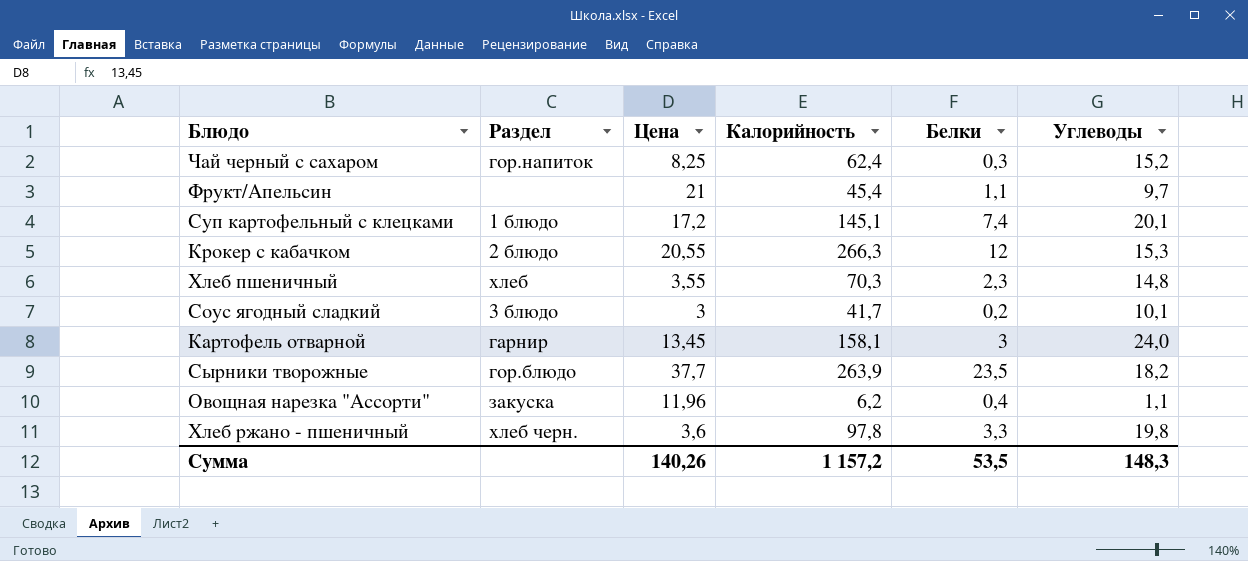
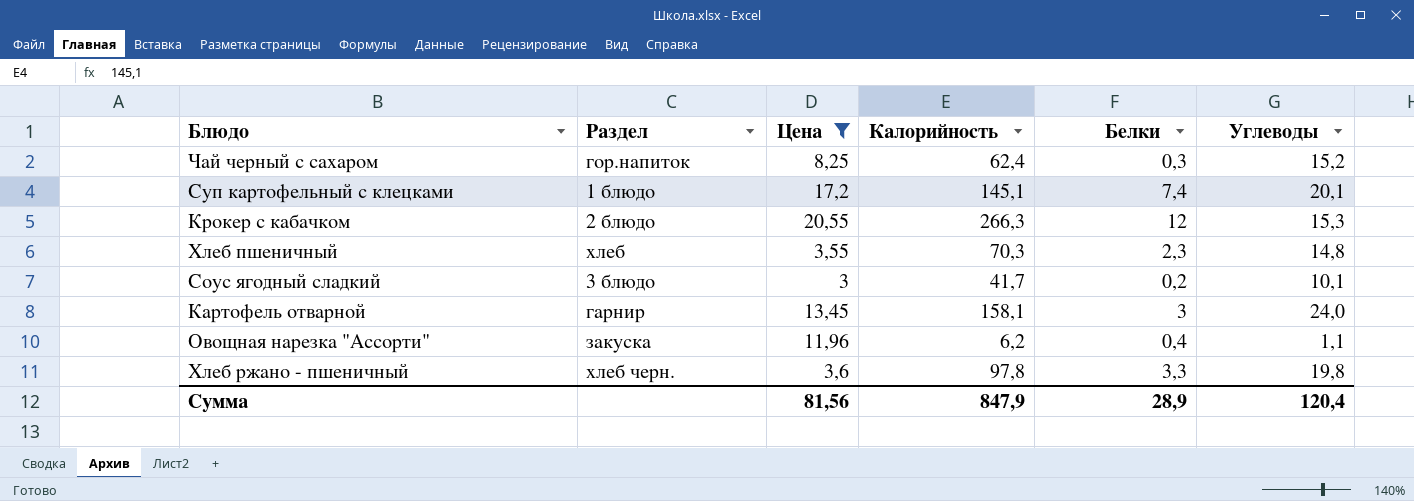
filter: none -> Цена <= 20,55
Сумма | Цена: 140,26 -> 81,56
Сумма | Калорийность: 1 157,2 -> 847,9
Сумма | Белки: 53,5 -> 28,9
Сумма | Углеводы: 148,3 -> 120,4

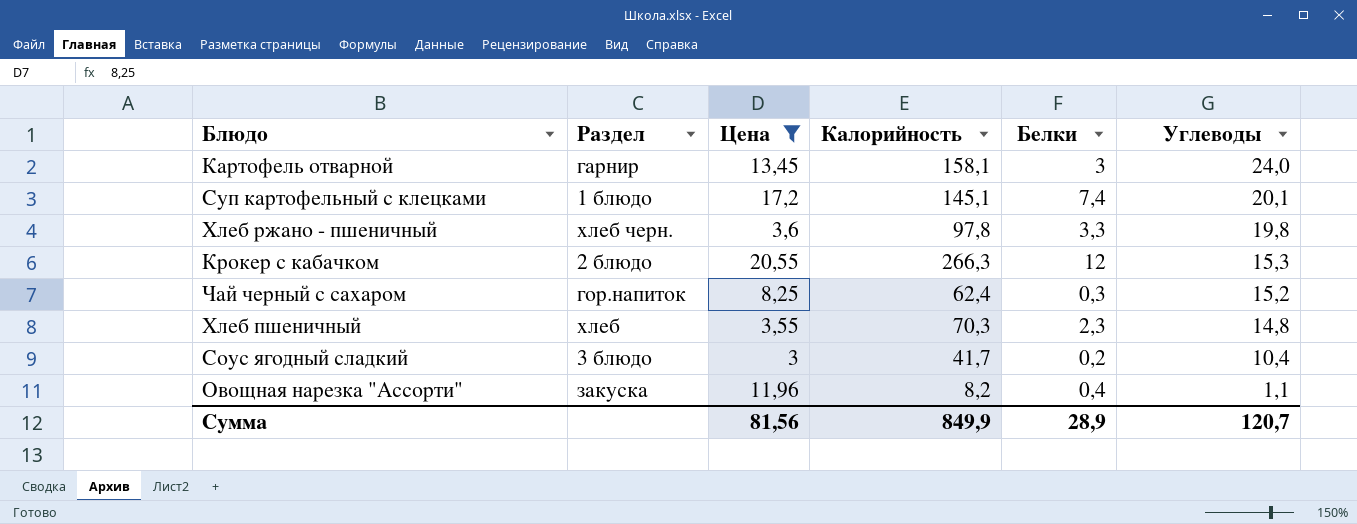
row order: none -> Углеводы descending
Соус ягодный сладкий | Углеводы: 10,1 -> 10,4
Овощная нарезка "Ассорти" | Калорийность: 6,2 -> 8,2
Сумма | Калорийность: 847,9 -> 849,9
Сумма | Углеводы: 120,4 -> 120,7

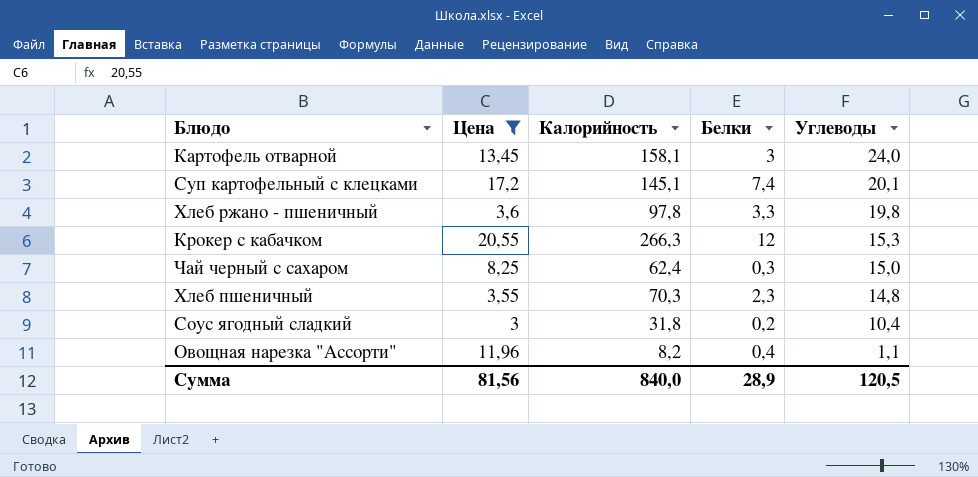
column Раздел | position: 2 -> none
Чай черный с сахаром | Углеводы: 15,2 -> 15,0
Соус ягодный сладкий | Калорийность: 41,7 -> 31,8
Сумма | Калорийность: 849,9 -> 840,0
Сумма | Углеводы: 120,7 -> 120,5

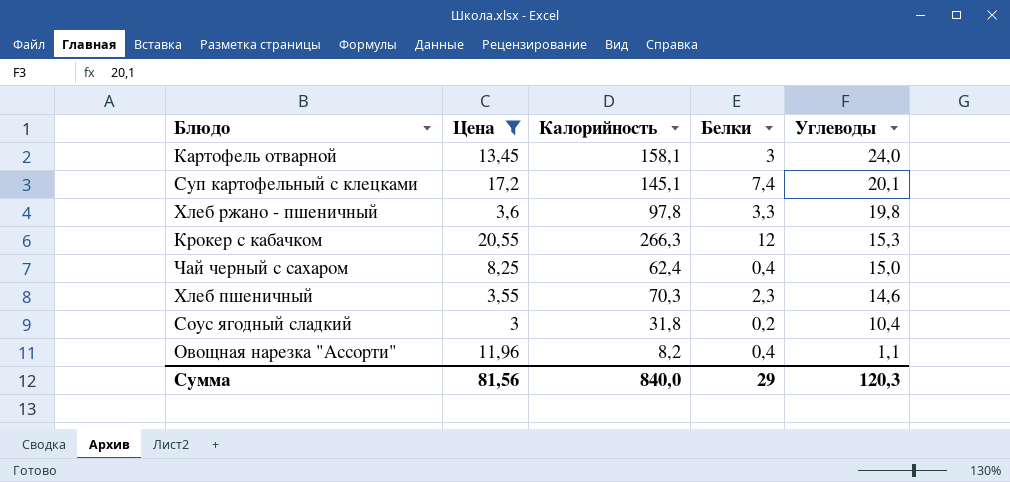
Чай черный с сахаром | Белки: 0,3 -> 0,4
Хлеб пшеничный | Углеводы: 14,8 -> 14,6
Сумма | Белки: 28,9 -> 29
Сумма | Углеводы: 120,5 -> 120,3

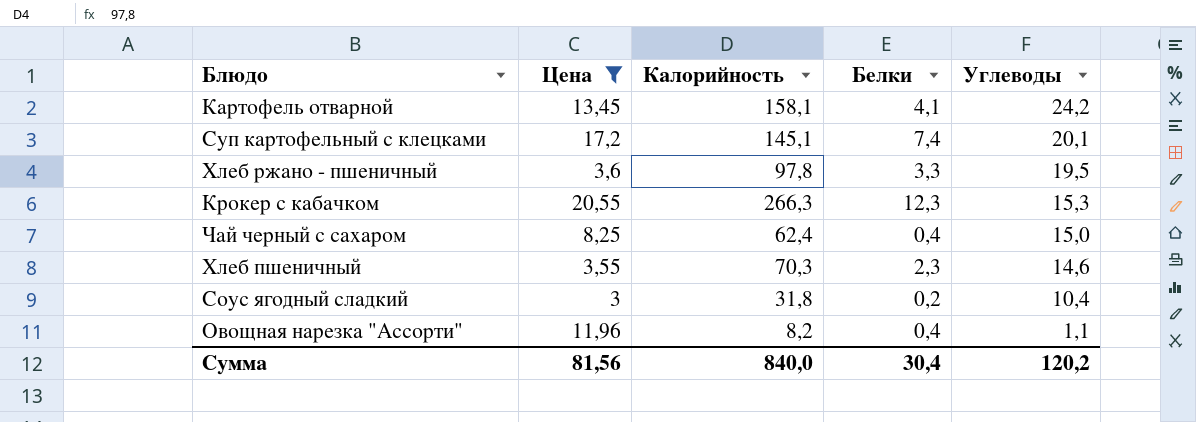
Картофель отварной | Белки: 3 -> 4,1
Картофель отварной | Углеводы: 24,0 -> 24,2
Хлеб ржано - пшеничный | Углеводы: 19,8 -> 19,5
Крокер с кабачком | Белки: 12 -> 12,3
Сумма | Белки: 29 -> 30,4
Сумма | Углеводы: 120,3 -> 120,2

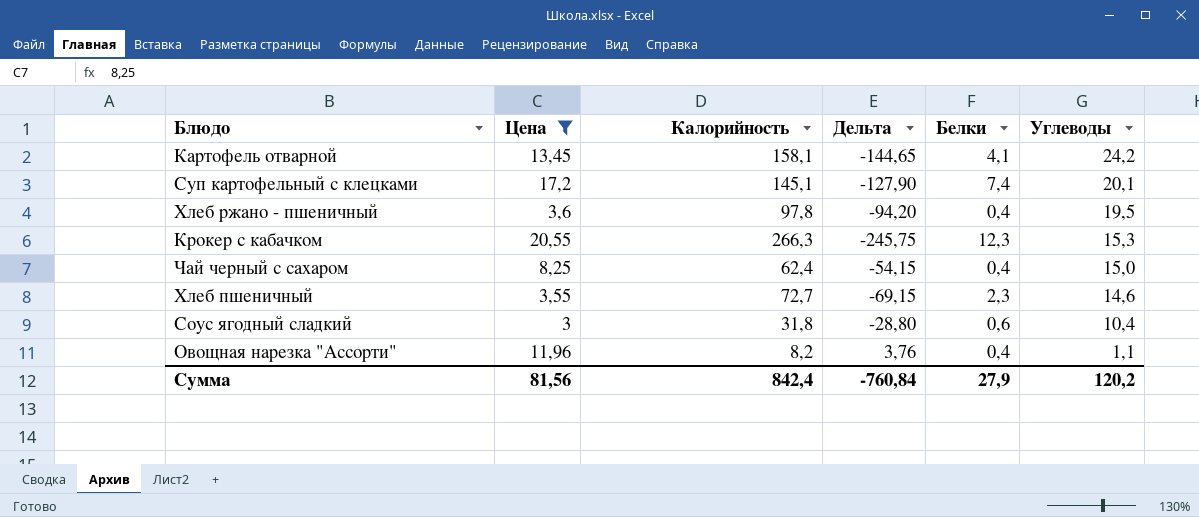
column Дельта | formula: none -> [Цена] - [Калорийность]
Хлеб ржано - пшеничный | Белки: 3,3 -> 0,4
Хлеб пшеничный | Калорийность: 70,3 -> 72,7
Соус ягодный сладкий | Белки: 0,2 -> 0,6
Сумма | Калорийность: 840,0 -> 842,4
Сумма | Белки: 30,4 -> 27,9

